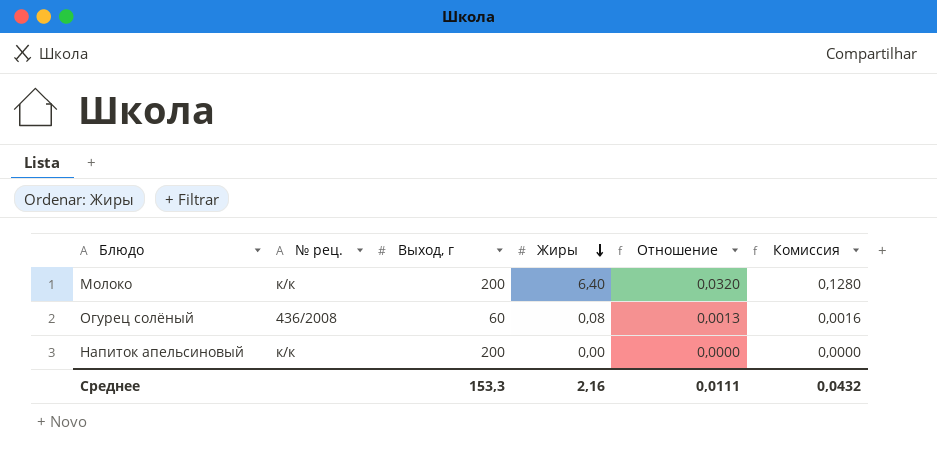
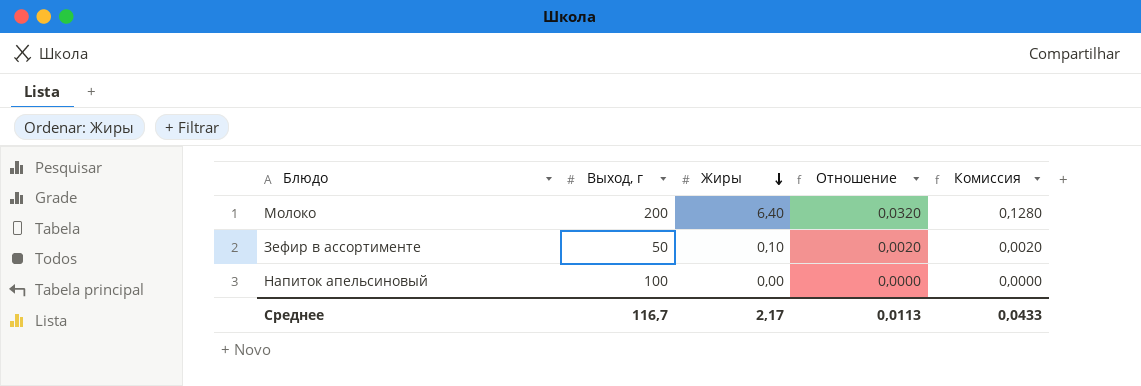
column № рец. | position: 2 -> none
row Огурец солёный: 436/2008 | 60 | 0,08 | 0,0013 | 0,0016 -> none
row Зефир в ассортименте: none -> 50 | 0,10 | 0,0020 | 0,0020
Напиток апельсиновый | Выход, г: 200 -> 100
Среднее | Выход, г: 153,3 -> 116,7
Среднее | Жиры: 2,16 -> 2,17
Среднее | Отношение: 0,0111 -> 0,0113
Среднее | Комиссия: 0,0432 -> 0,0433

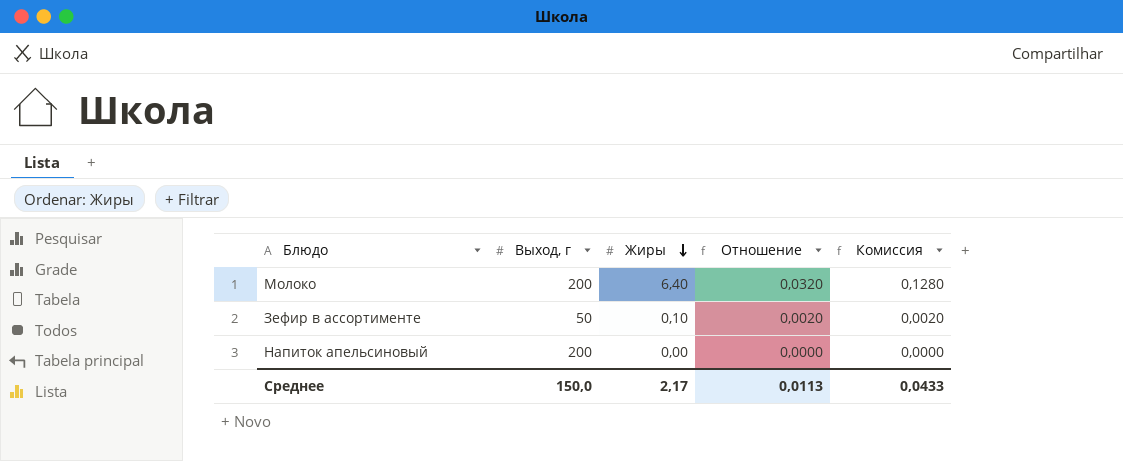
Напиток апельсиновый | Выход, г: 100 -> 200
Среднее | Выход, г: 116,7 -> 150,0

